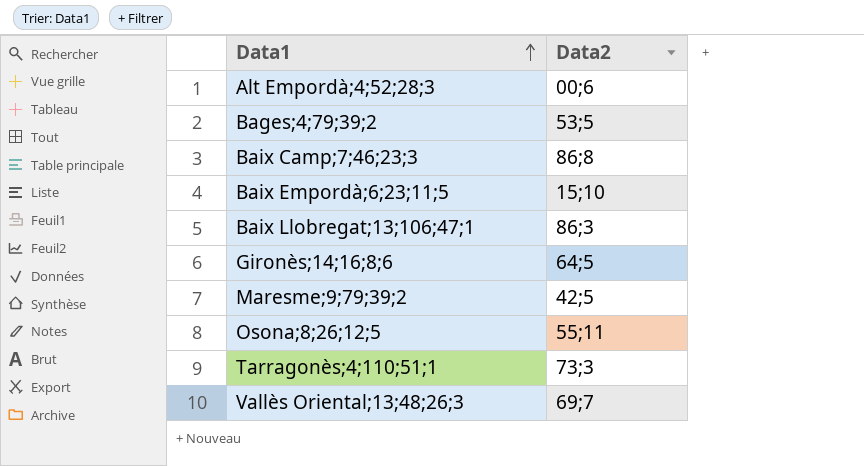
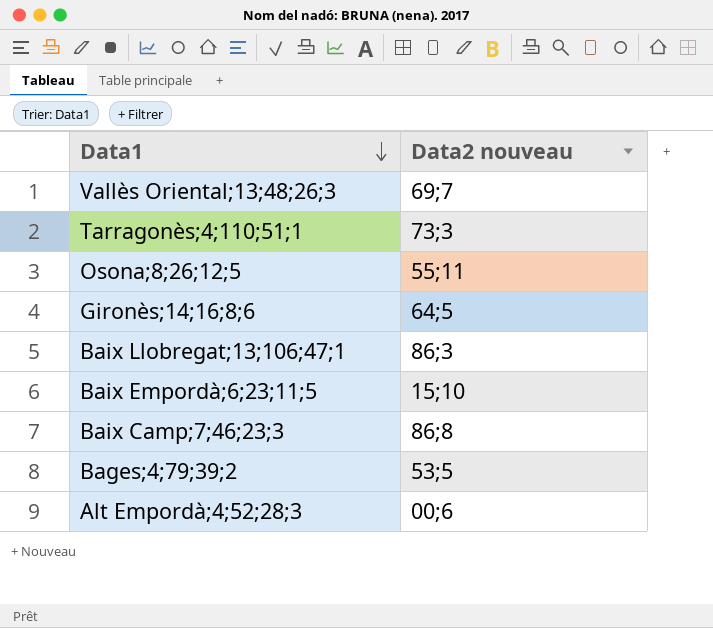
row order: Data1 ascending -> Data1 descending
column name: Data2 -> Data2 nouveau
row Maresme;9;79;39;2: 42;5 -> none

